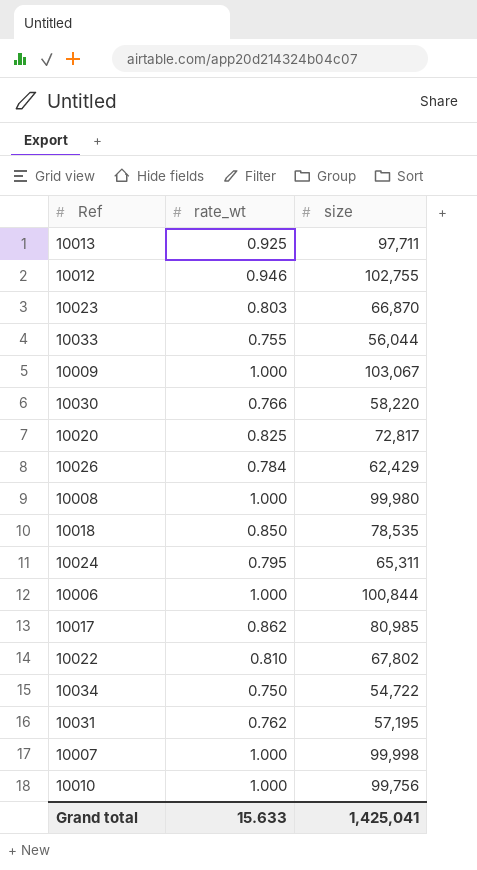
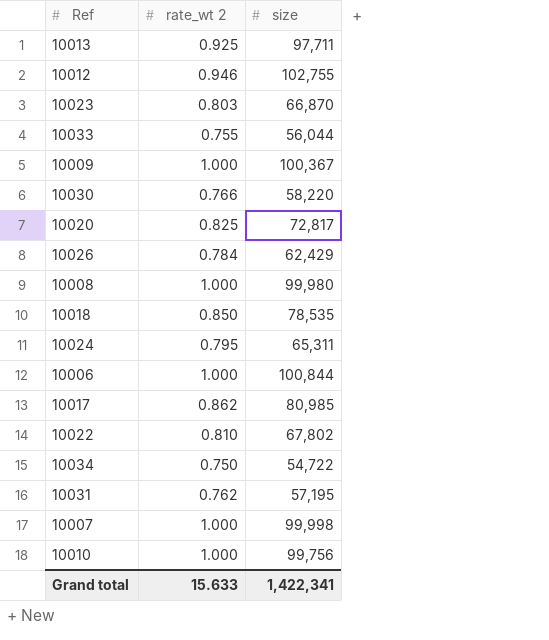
column name: rate_wt -> rate_wt 2
10009 | size: 103,067 -> 100,367
Grand total | size: 1,425,041 -> 1,422,341

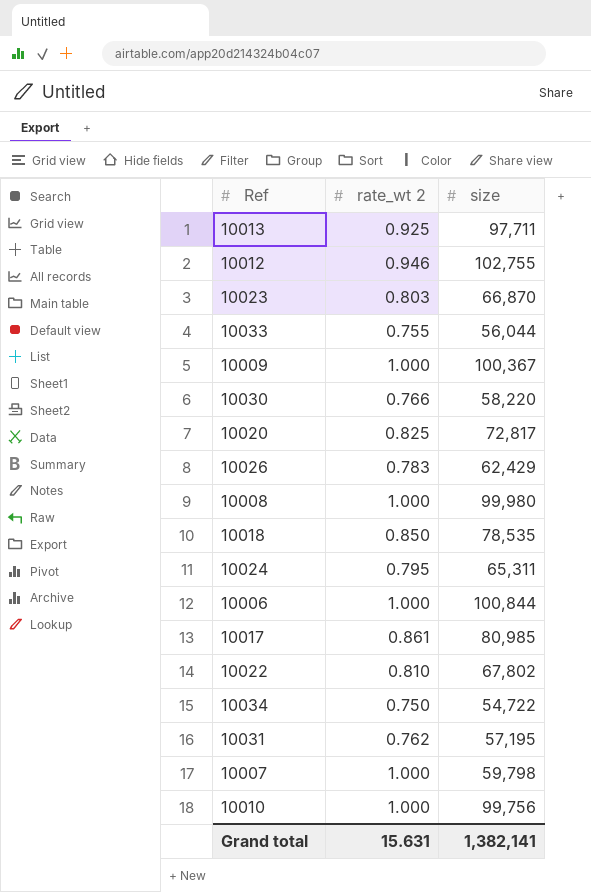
10026 | rate_wt 2: 0.784 -> 0.783
10017 | rate_wt 2: 0.862 -> 0.861
10007 | size: 99,998 -> 59,798
Grand total | rate_wt 2: 15.633 -> 15.631
Grand total | size: 1,422,341 -> 1,382,141

